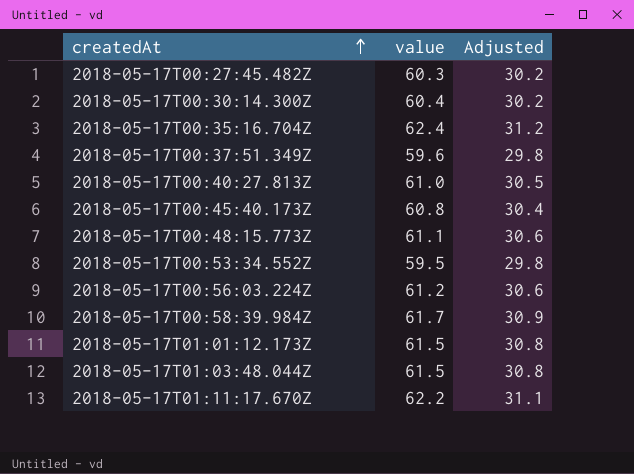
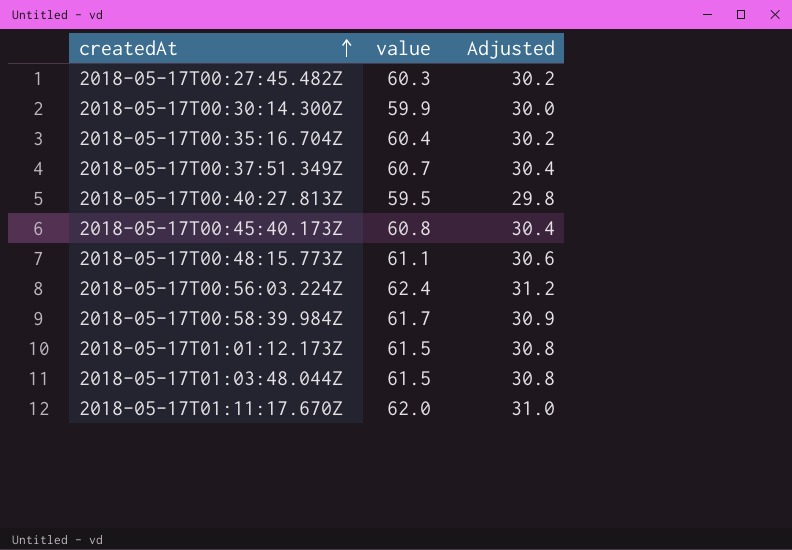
row 2018-05-17T00:53:34.552Z: 59.5 | 29.8 -> none
2018-05-17T00:30:14.300Z | value: 60.4 -> 59.9
2018-05-17T00:30:14.300Z | Adjusted: 30.2 -> 30.0
2018-05-17T00:35:16.704Z | value: 62.4 -> 60.4
2018-05-17T00:35:16.704Z | Adjusted: 31.2 -> 30.2
2018-05-17T00:37:51.349Z | value: 59.6 -> 60.7
2018-05-17T00:37:51.349Z | Adjusted: 29.8 -> 30.4
2018-05-17T00:40:27.813Z | value: 61.0 -> 59.5
2018-05-17T00:40:27.813Z | Adjusted: 30.5 -> 29.8
2018-05-17T00:56:03.224Z | value: 61.2 -> 62.4
2018-05-17T00:56:03.224Z | Adjusted: 30.6 -> 31.2
2018-05-17T01:11:17.670Z | value: 62.2 -> 62.0
2018-05-17T01:11:17.670Z | Adjusted: 31.1 -> 31.0

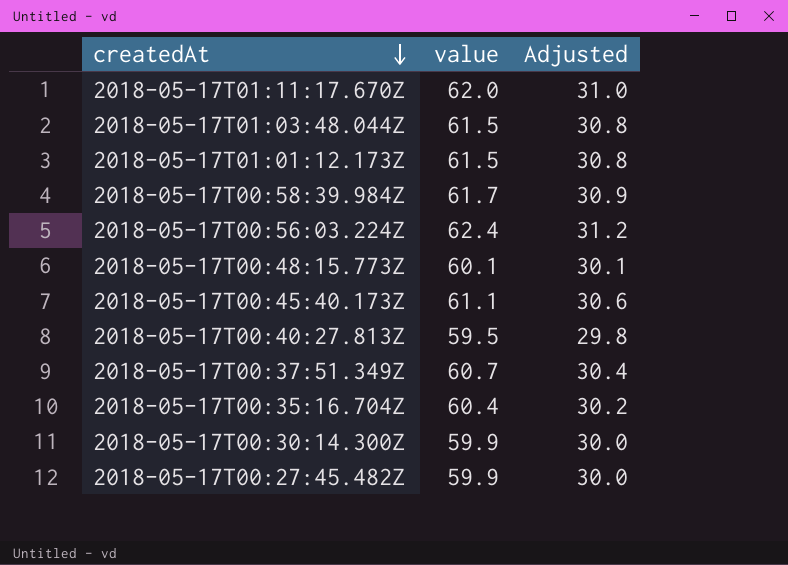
row order: createdAt ascending -> createdAt descending
2018-05-17T00:48:15.773Z | value: 61.1 -> 60.1
2018-05-17T00:48:15.773Z | Adjusted: 30.6 -> 30.1
2018-05-17T00:45:40.173Z | value: 60.8 -> 61.1
2018-05-17T00:45:40.173Z | Adjusted: 30.4 -> 30.6
2018-05-17T00:27:45.482Z | value: 60.3 -> 59.9
2018-05-17T00:27:45.482Z | Adjusted: 30.2 -> 30.0

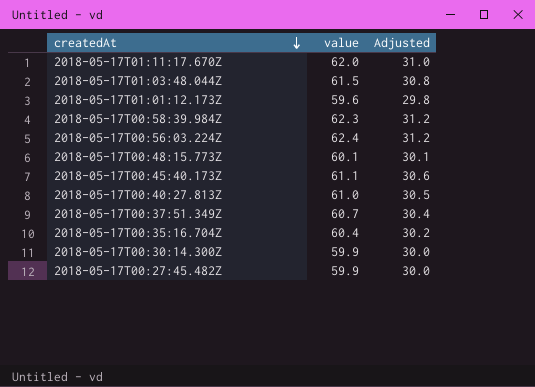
2018-05-17T01:01:12.173Z | value: 61.5 -> 59.6
2018-05-17T01:01:12.173Z | Adjusted: 30.8 -> 29.8
2018-05-17T00:58:39.984Z | value: 61.7 -> 62.3
2018-05-17T00:58:39.984Z | Adjusted: 30.9 -> 31.2
2018-05-17T00:40:27.813Z | value: 59.5 -> 61.0
2018-05-17T00:40:27.813Z | Adjusted: 29.8 -> 30.5

